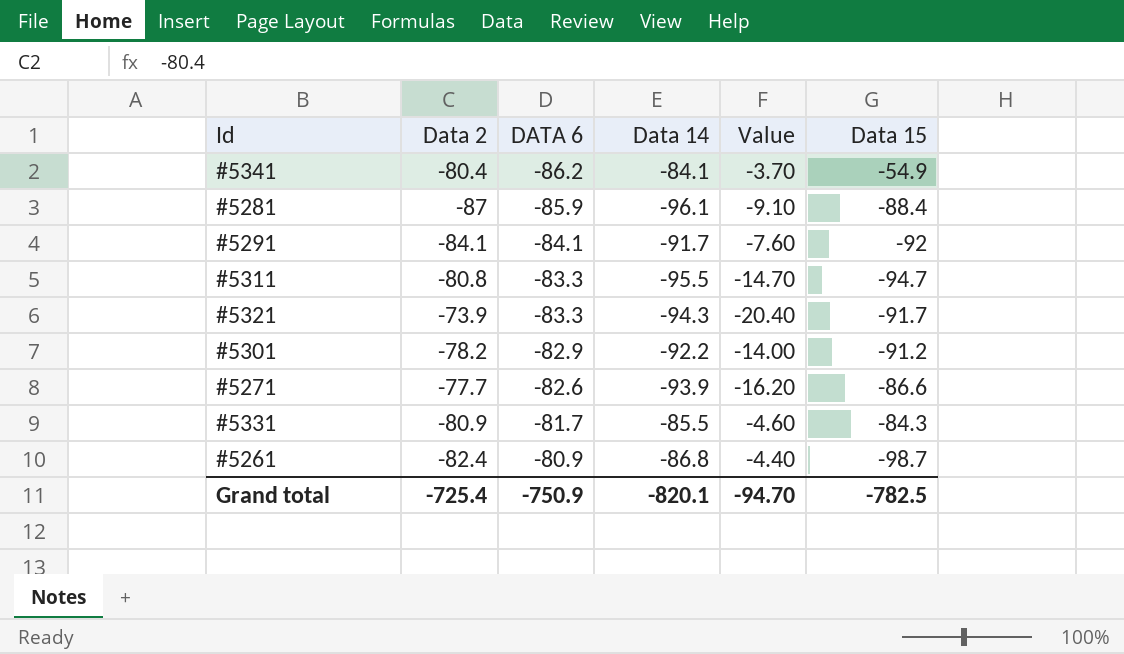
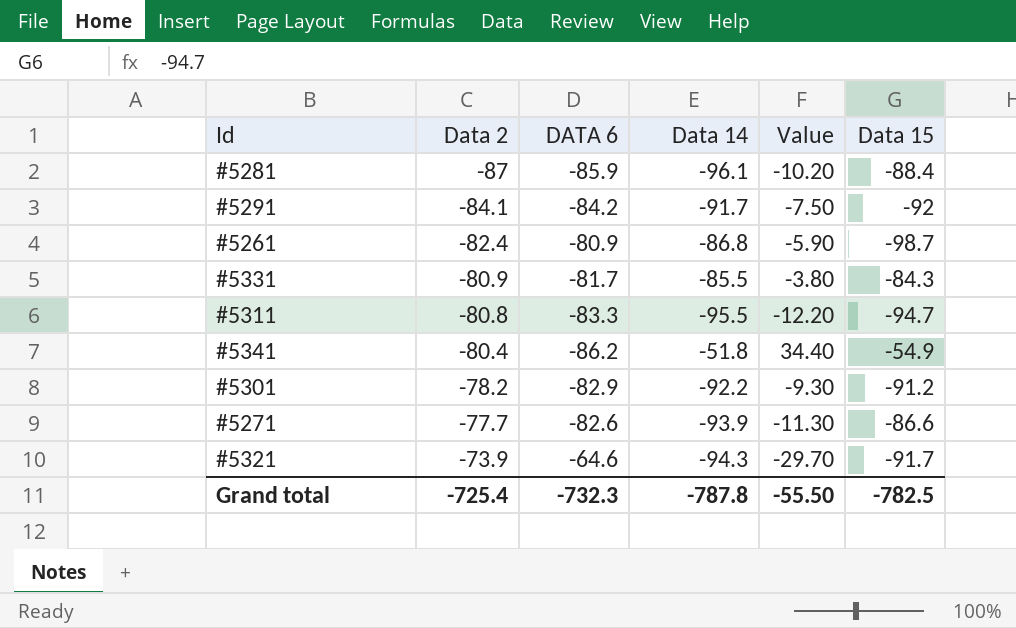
row order: DATA 6 ascending -> Data 2 ascending
column Value | formula: [Data 14] - [Data 2] -> [Data 14] - [DATA 6]
#5291 | DATA 6: -84.1 -> -84.2
#5341 | Data 14: -84.1 -> -51.8
#5321 | DATA 6: -83.3 -> -64.6
Grand total | DATA 6: -750.9 -> -732.3
Grand total | Data 14: -820.1 -> -787.8
Grand total | Value: -94.70 -> -55.50

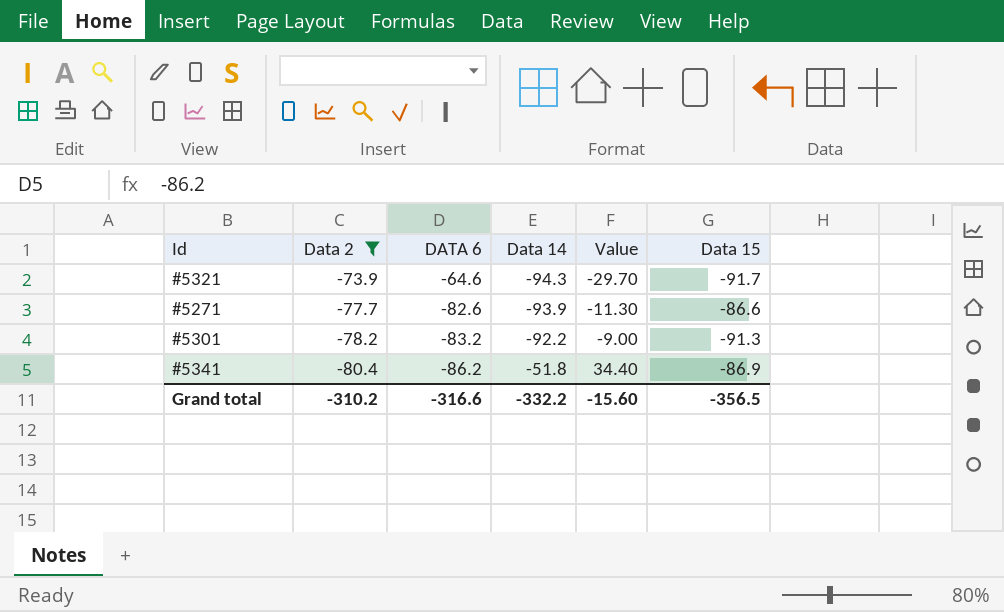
filter: none -> Data 2 >= -80.4
row order: Data 2 ascending -> Data 2 descending
#5301 | DATA 6: -82.9 -> -83.2
#5301 | Value: -9.30 -> -9.00
#5301 | Data 15: -91.2 -> -91.3
#5341 | Data 15: -54.9 -> -86.9
Grand total | Data 2: -725.4 -> -310.2
Grand total | DATA 6: -732.3 -> -316.6
Grand total | Data 14: -787.8 -> -332.2
Grand total | Value: -55.50 -> -15.60
Grand total | Data 15: -782.5 -> -356.5

